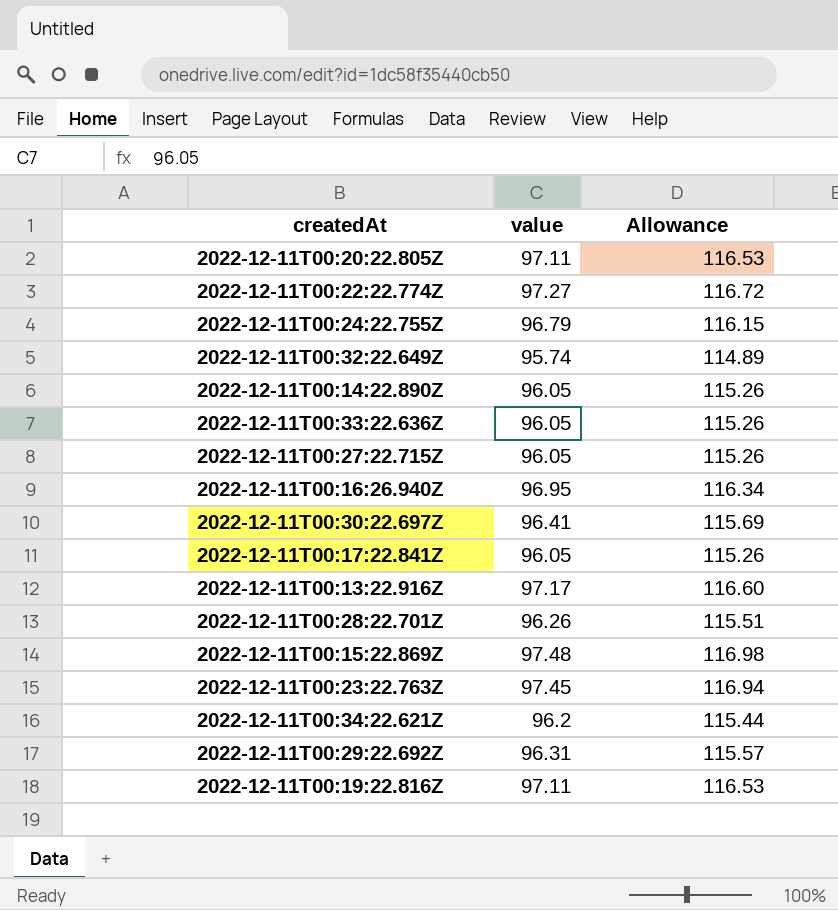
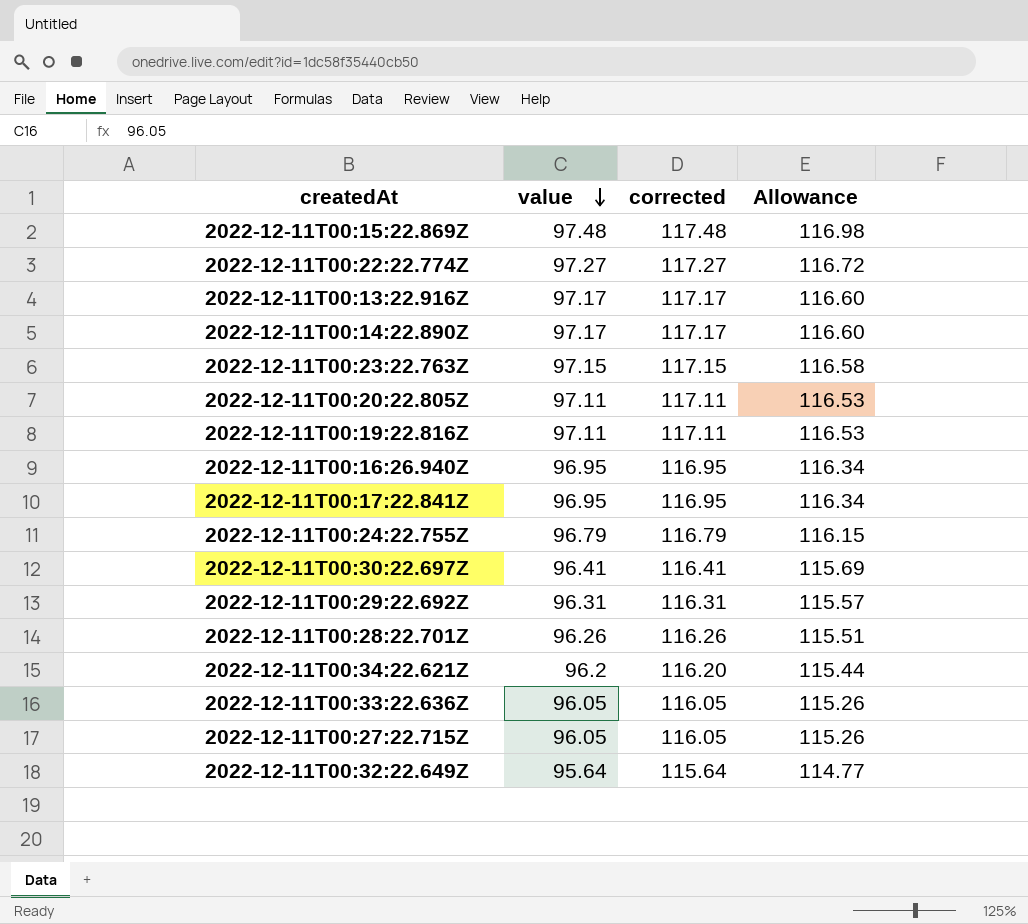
row order: none -> value descending
column corrected | formula: none -> [value] + 20
2022-12-11T00:14:22.890Z | value: 96.05 -> 97.17
2022-12-11T00:14:22.890Z | Allowance: 115.26 -> 116.60
2022-12-11T00:23:22.763Z | value: 97.45 -> 97.15
2022-12-11T00:23:22.763Z | Allowance: 116.94 -> 116.58
2022-12-11T00:17:22.841Z | value: 96.05 -> 96.95
2022-12-11T00:17:22.841Z | Allowance: 115.26 -> 116.34
2022-12-11T00:32:22.649Z | value: 95.74 -> 95.64
2022-12-11T00:32:22.649Z | Allowance: 114.89 -> 114.77

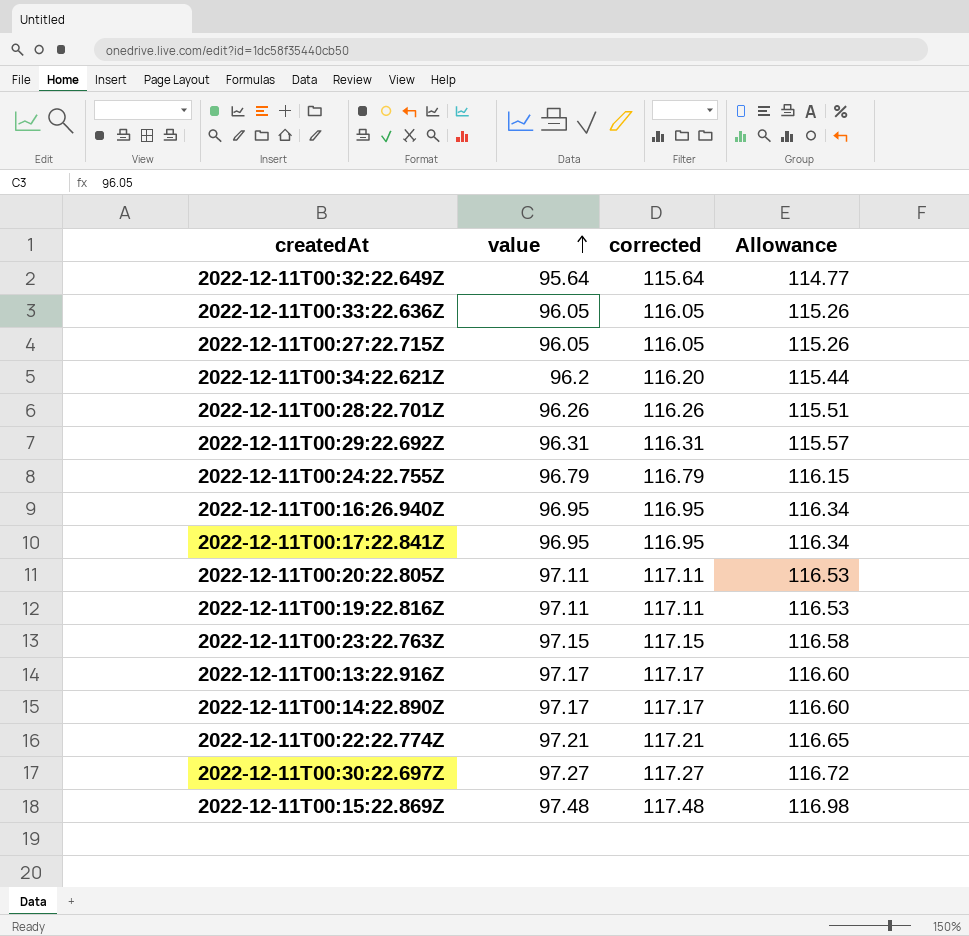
row order: value descending -> value ascending
2022-12-11T00:22:22.774Z | value: 97.27 -> 97.21
2022-12-11T00:22:22.774Z | corrected: 117.27 -> 117.21
2022-12-11T00:22:22.774Z | Allowance: 116.72 -> 116.65
2022-12-11T00:30:22.697Z | value: 96.41 -> 97.27
2022-12-11T00:30:22.697Z | corrected: 116.41 -> 117.27
2022-12-11T00:30:22.697Z | Allowance: 115.69 -> 116.72

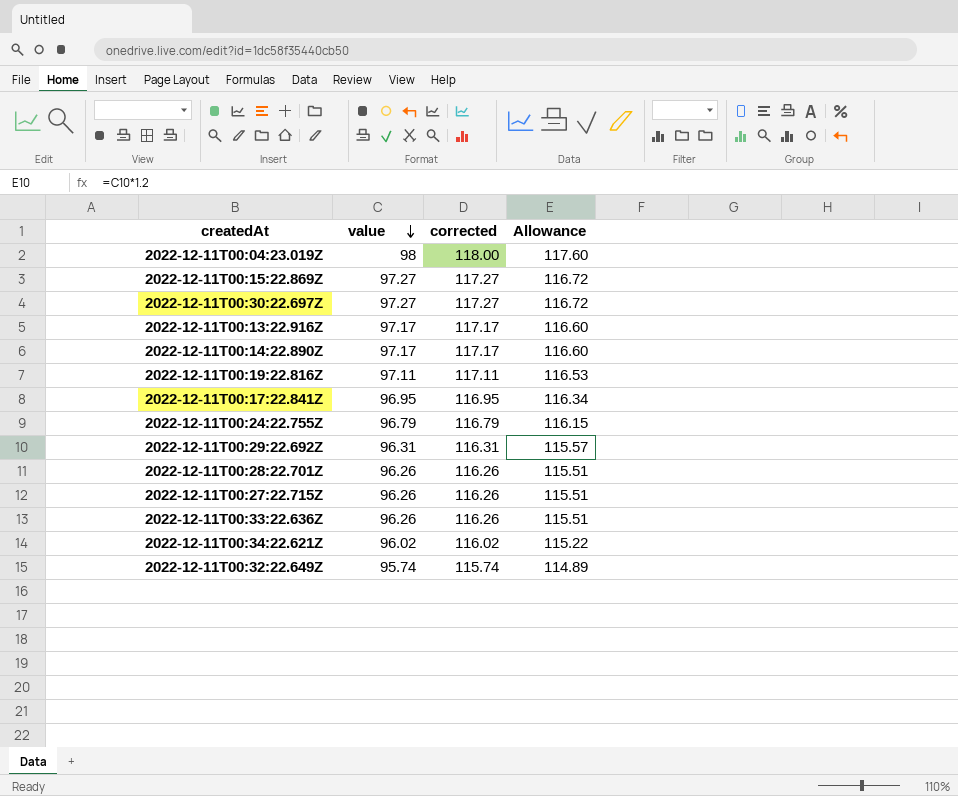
row order: value ascending -> value descending
row 2022-12-11T00:16:26.940Z: 96.95 | 116.95 | 116.34 -> none
row 2022-12-11T00:20:22.805Z: 97.11 | 117.11 | 116.53 -> none
row 2022-12-11T00:23:22.763Z: 97.15 | 117.15 | 116.58 -> none
row 2022-12-11T00:22:22.774Z: 97.21 | 117.21 | 116.65 -> none
row 2022-12-11T00:04:23.019Z: none -> 98 | 118.00 | 117.60
2022-12-11T00:15:22.869Z | value: 97.48 -> 97.27
2022-12-11T00:15:22.869Z | corrected: 117.48 -> 117.27
2022-12-11T00:15:22.869Z | Allowance: 116.98 -> 116.72
2022-12-11T00:27:22.715Z | value: 96.05 -> 96.26
2022-12-11T00:27:22.715Z | corrected: 116.05 -> 116.26
2022-12-11T00:27:22.715Z | Allowance: 115.26 -> 115.51
2022-12-11T00:33:22.636Z | value: 96.05 -> 96.26
2022-12-11T00:33:22.636Z | corrected: 116.05 -> 116.26
2022-12-11T00:33:22.636Z | Allowance: 115.26 -> 115.51
2022-12-11T00:34:22.621Z | value: 96.2 -> 96.02
2022-12-11T00:34:22.621Z | corrected: 116.20 -> 116.02
2022-12-11T00:34:22.621Z | Allowance: 115.44 -> 115.22
2022-12-11T00:32:22.649Z | value: 95.64 -> 95.74
2022-12-11T00:32:22.649Z | corrected: 115.64 -> 115.74
2022-12-11T00:32:22.649Z | Allowance: 114.77 -> 114.89

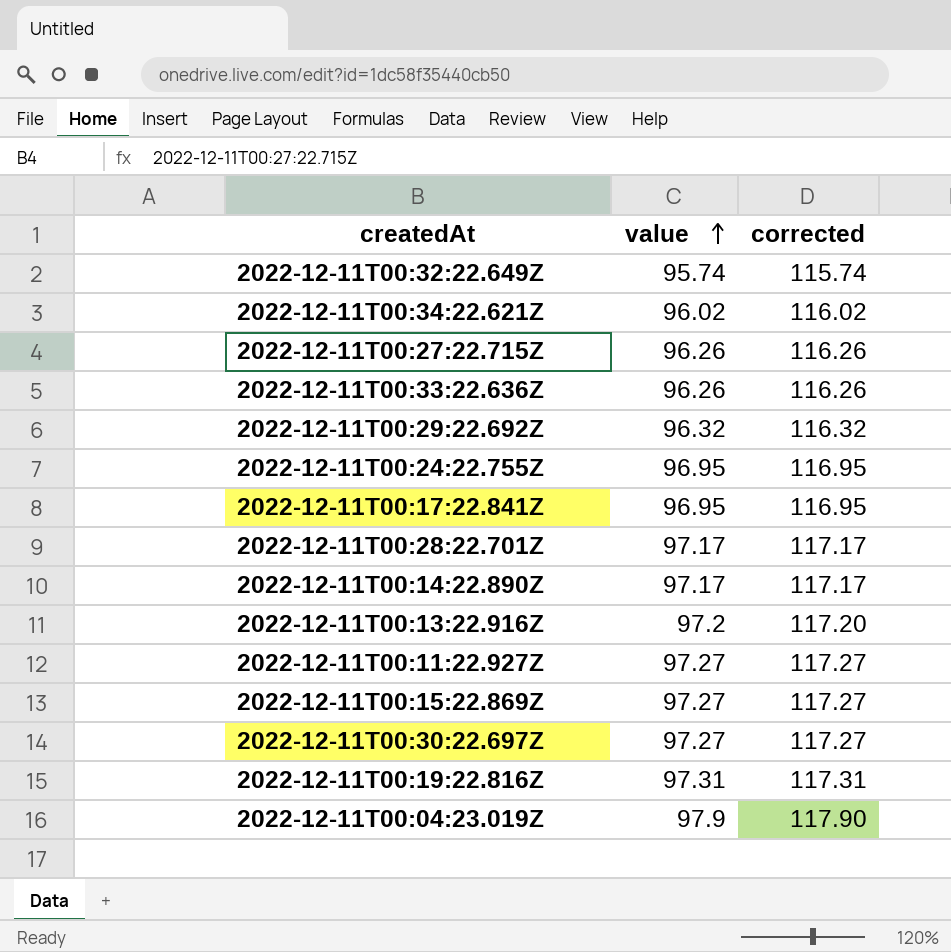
row order: value descending -> value ascending
column Allowance | formula: [value] * 1.2 -> none
2022-12-11T00:29:22.692Z | value: 96.31 -> 96.32
2022-12-11T00:29:22.692Z | corrected: 116.31 -> 116.32
2022-12-11T00:24:22.755Z | value: 96.79 -> 96.95
2022-12-11T00:24:22.755Z | corrected: 116.79 -> 116.95
2022-12-11T00:28:22.701Z | value: 96.26 -> 97.17
2022-12-11T00:28:22.701Z | corrected: 116.26 -> 117.17
2022-12-11T00:13:22.916Z | value: 97.17 -> 97.2
2022-12-11T00:13:22.916Z | corrected: 117.17 -> 117.20
row 2022-12-11T00:11:22.927Z: none -> 97.27 | 117.27
2022-12-11T00:19:22.816Z | value: 97.11 -> 97.31
2022-12-11T00:19:22.816Z | corrected: 117.11 -> 117.31
2022-12-11T00:04:23.019Z | value: 98 -> 97.9
2022-12-11T00:04:23.019Z | corrected: 118.00 -> 117.90

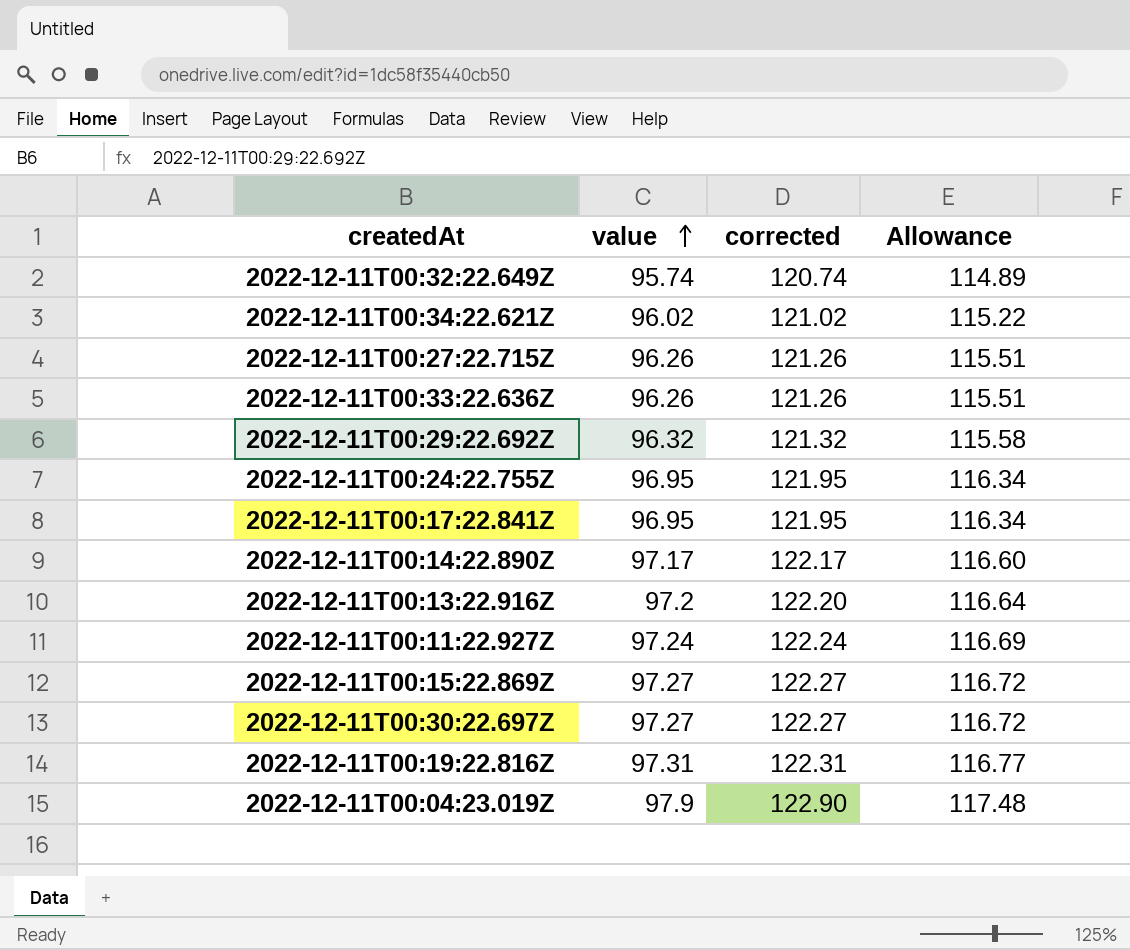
column corrected | formula: [value] + 20 -> [value] + 25
column Allowance | formula: none -> [value] * 1.2
row 2022-12-11T00:28:22.701Z: 97.17 | 117.17 -> none
2022-12-11T00:11:22.927Z | value: 97.27 -> 97.24

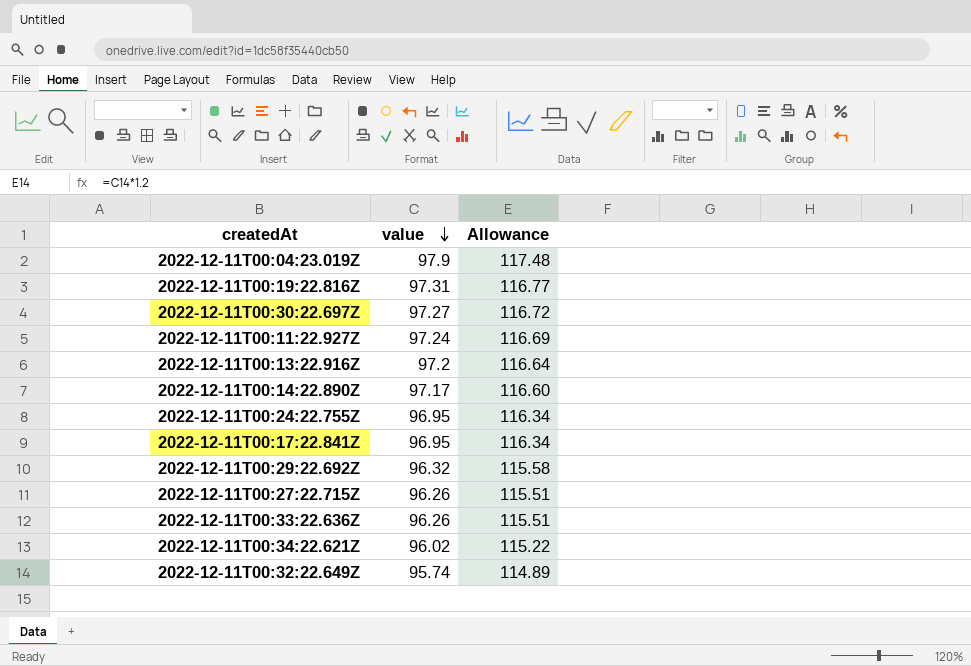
row order: value ascending -> value descending
column corrected | formula: [value] + 25 -> none
row 2022-12-11T00:15:22.869Z: 97.27 | 122.27 | 116.72 -> none

